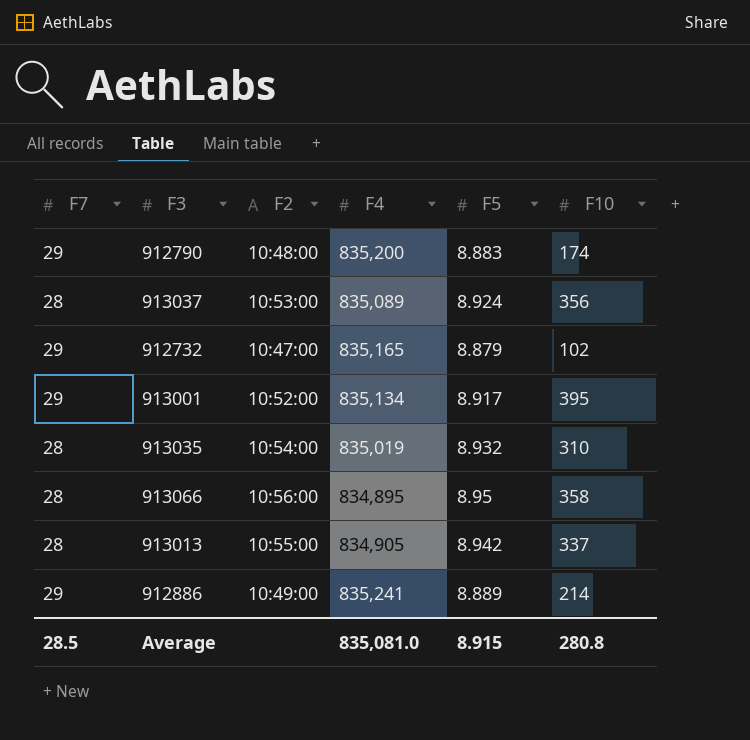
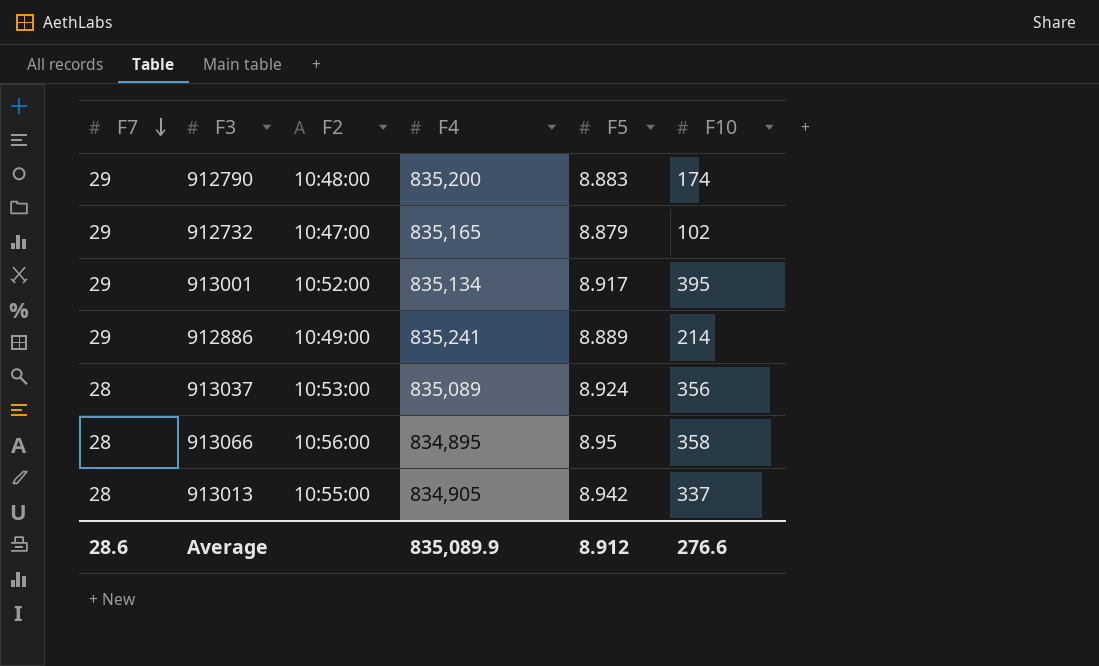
row order: none -> F7 descending
row 913035: 28 | 10:54:00 | 835,019 | 8.932 | 310 -> none
Average | F7: 28.5 -> 28.6
Average | F4: 835,081.0 -> 835,089.9
Average | F5: 8.915 -> 8.912
Average | F10: 280.8 -> 276.6

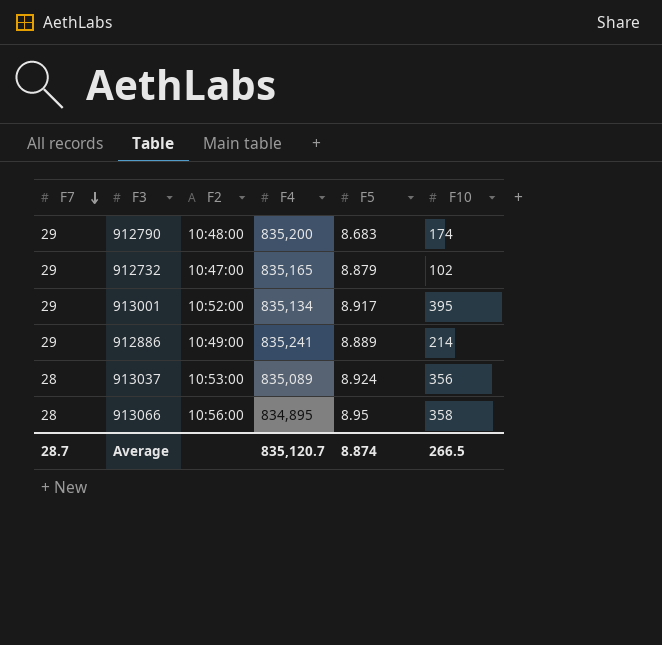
row 913013: 28 | 10:55:00 | 834,905 | 8.942 | 337 -> none
912790 | F5: 8.883 -> 8.683
Average | F7: 28.6 -> 28.7
Average | F4: 835,089.9 -> 835,120.7
Average | F5: 8.912 -> 8.874
Average | F10: 276.6 -> 266.5

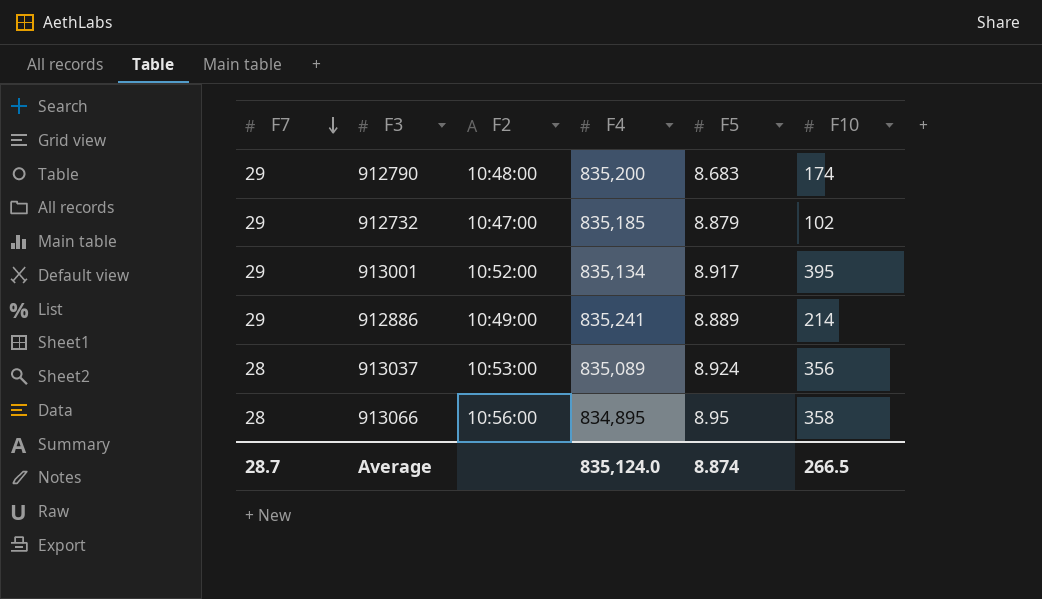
912732 | F4: 835,165 -> 835,185
Average | F4: 835,120.7 -> 835,124.0

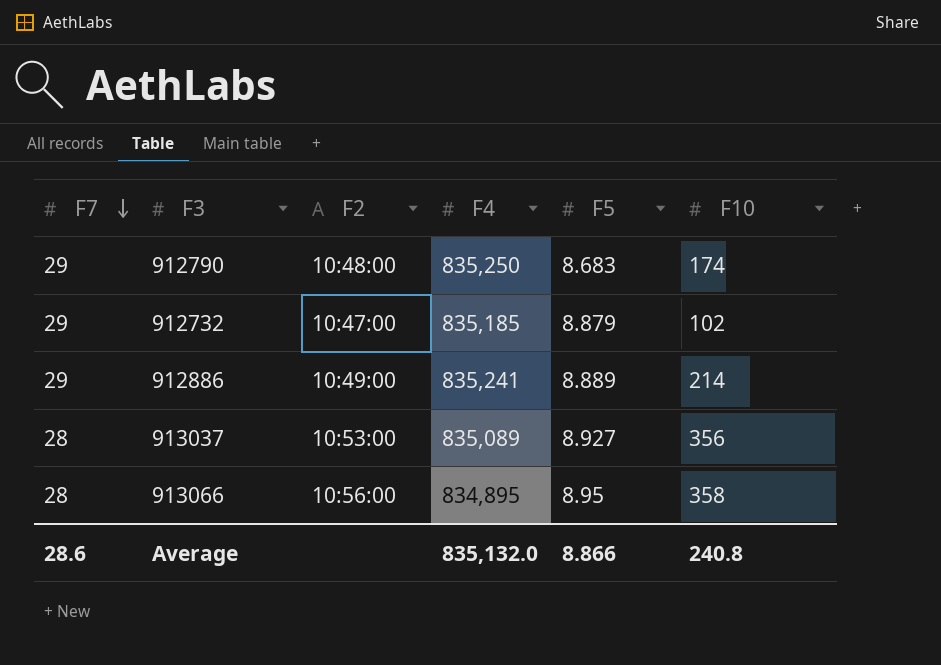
row 913001: 29 | 10:52:00 | 835,134 | 8.917 | 395 -> none
912790 | F4: 835,200 -> 835,250
913037 | F5: 8.924 -> 8.927
Average | F7: 28.7 -> 28.6
Average | F4: 835,124.0 -> 835,132.0
Average | F5: 8.874 -> 8.866
Average | F10: 266.5 -> 240.8

